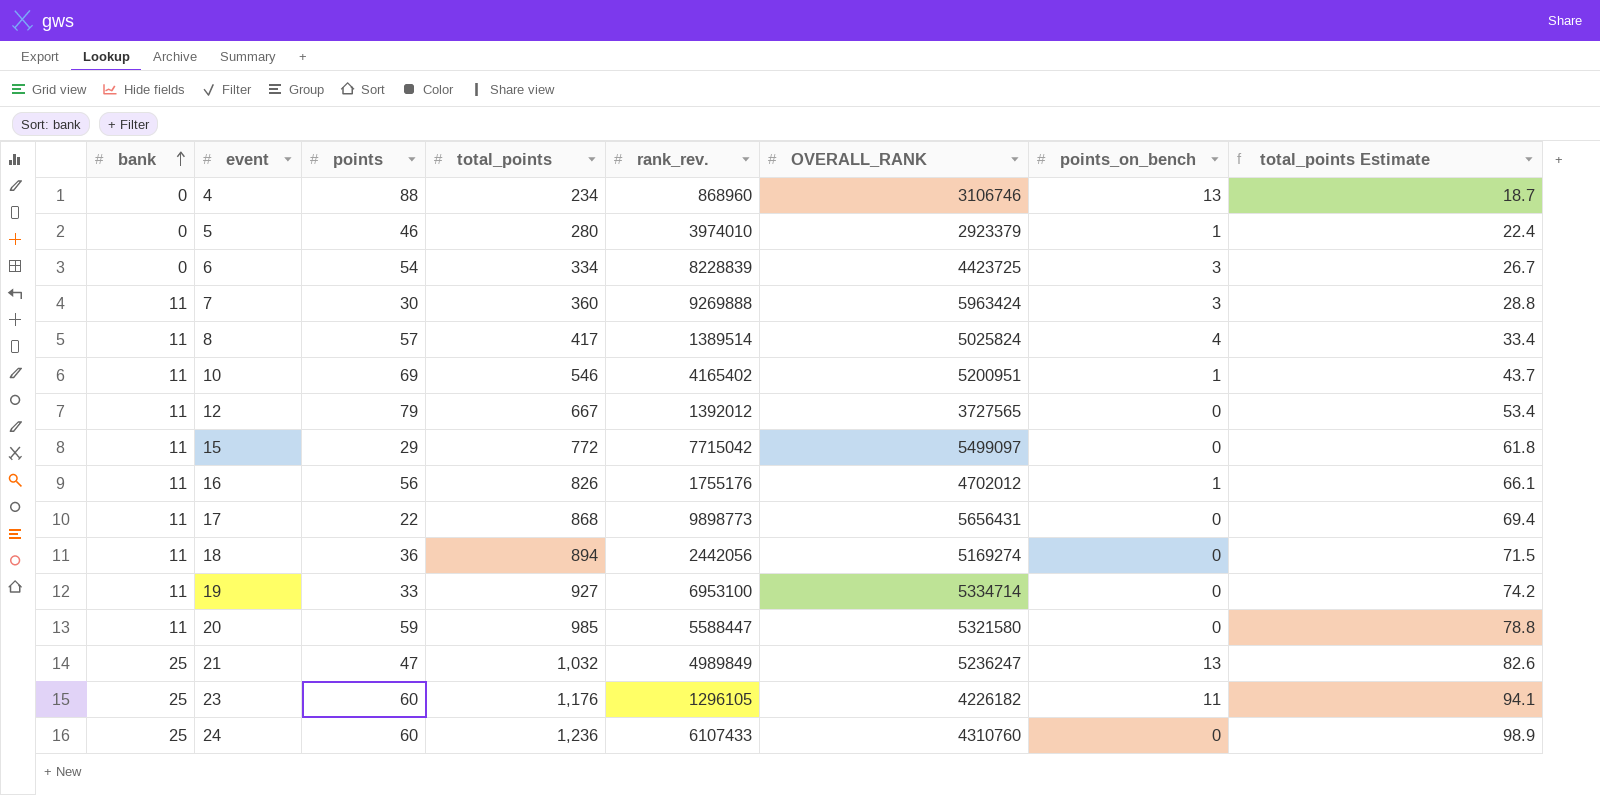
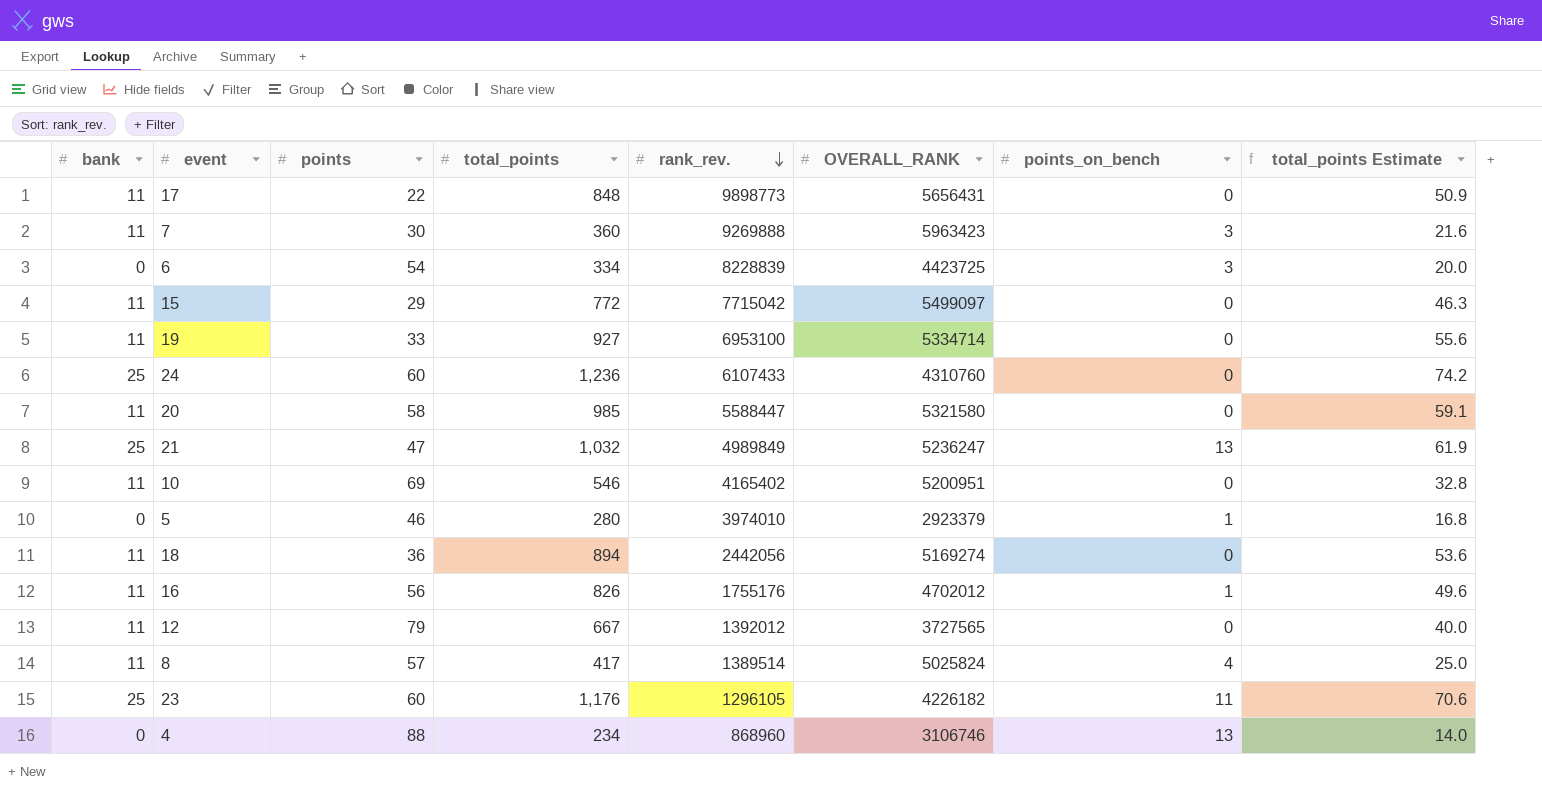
row order: bank ascending -> rank_rev. descending
column total_points Estimate | formula: [total_points] * 0.08 -> [total_points] * 0.06
17 | total_points: 868 -> 848
7 | OVERALL_RANK: 5963424 -> 5963423
20 | points: 59 -> 58
10 | points_on_bench: 1 -> 0

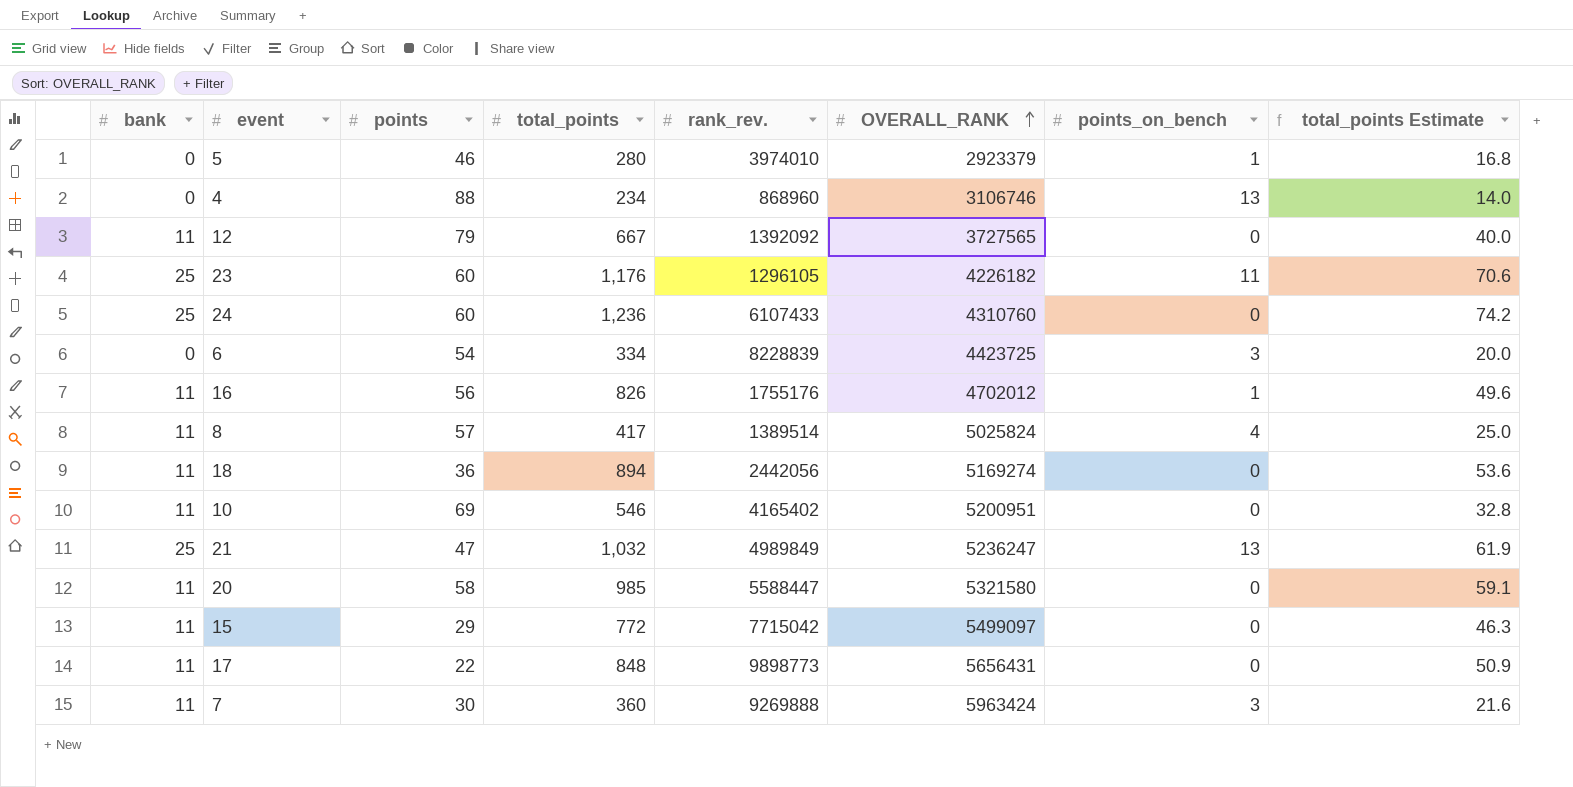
row order: rank_rev. descending -> OVERALL_RANK ascending
row 19: 11 | 33 | 927 | 6953100 | 5334714 | 0 | 55.6 -> none
12 | rank_rev.: 1392012 -> 1392092
7 | OVERALL_RANK: 5963423 -> 5963424

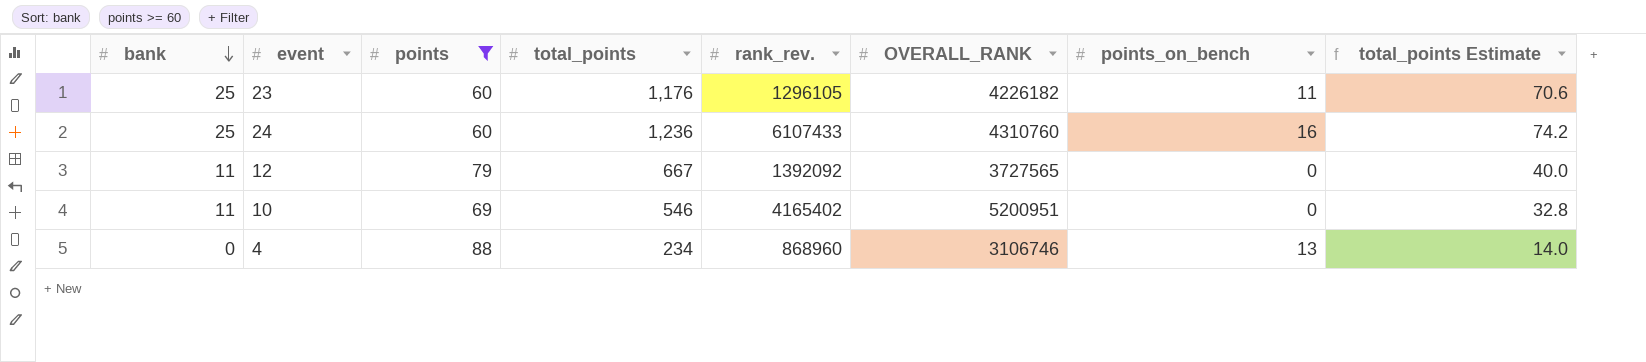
filter: none -> points >= 60
row order: OVERALL_RANK ascending -> bank descending
24 | points_on_bench: 0 -> 16

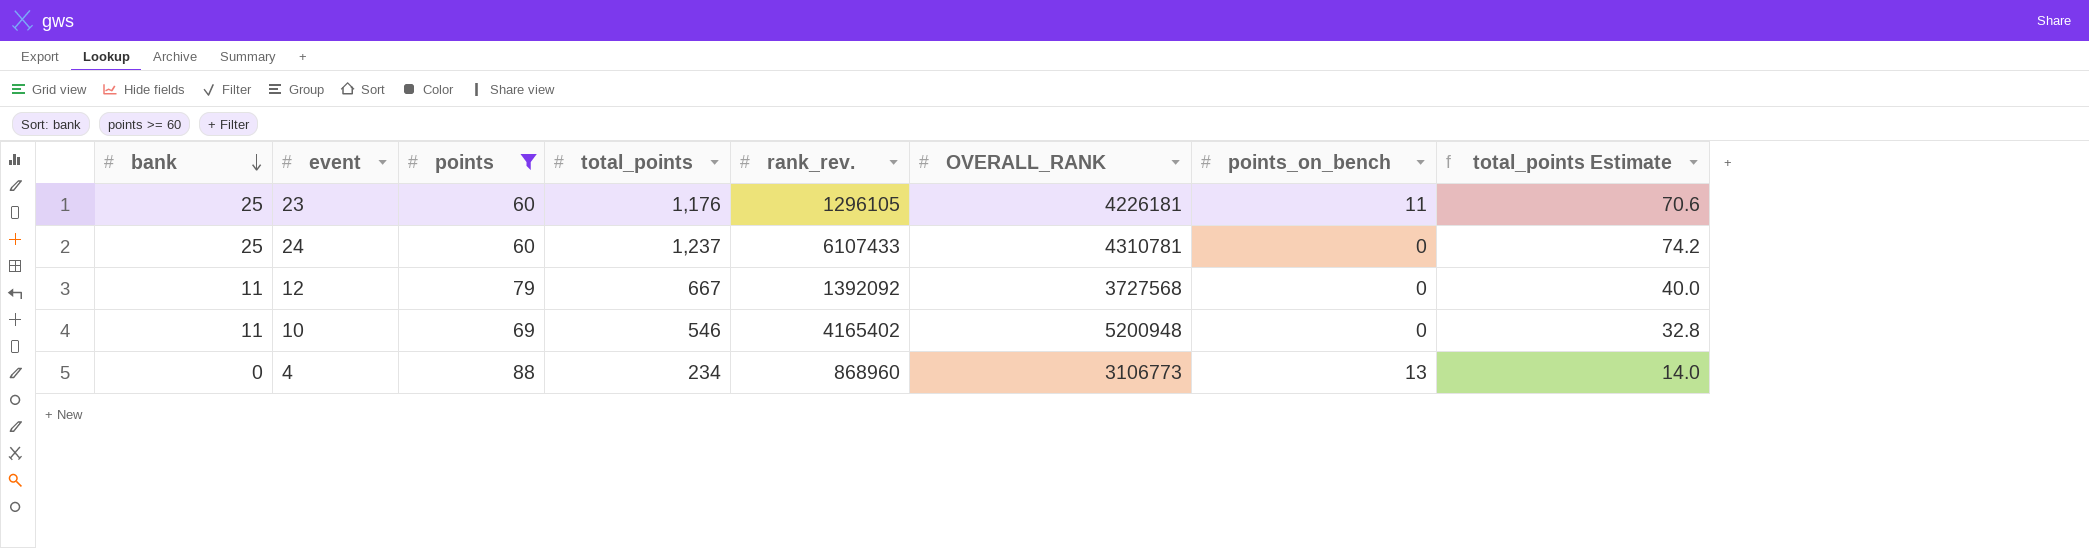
23 | OVERALL_RANK: 4226182 -> 4226181
24 | total_points: 1,236 -> 1,237
24 | OVERALL_RANK: 4310760 -> 4310781
24 | points_on_bench: 16 -> 0
12 | OVERALL_RANK: 3727565 -> 3727568
10 | OVERALL_RANK: 5200951 -> 5200948
4 | OVERALL_RANK: 3106746 -> 3106773

